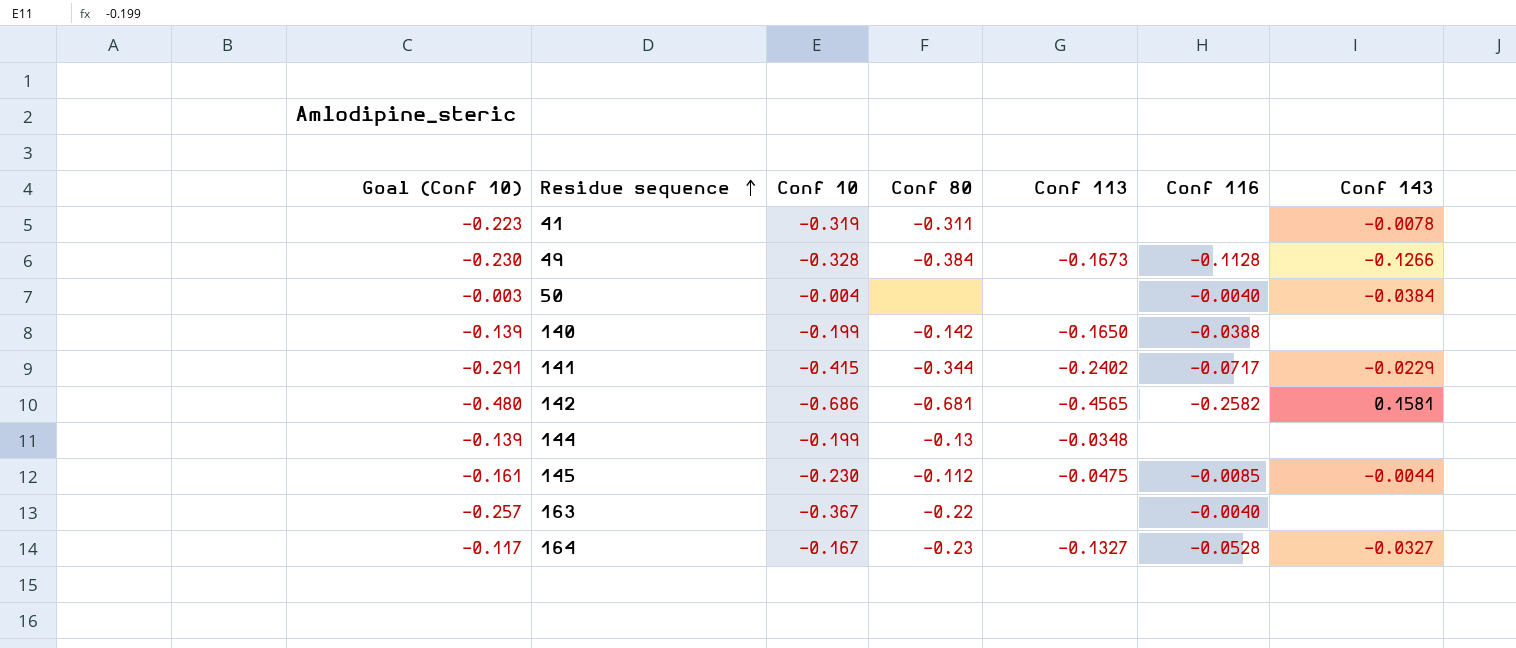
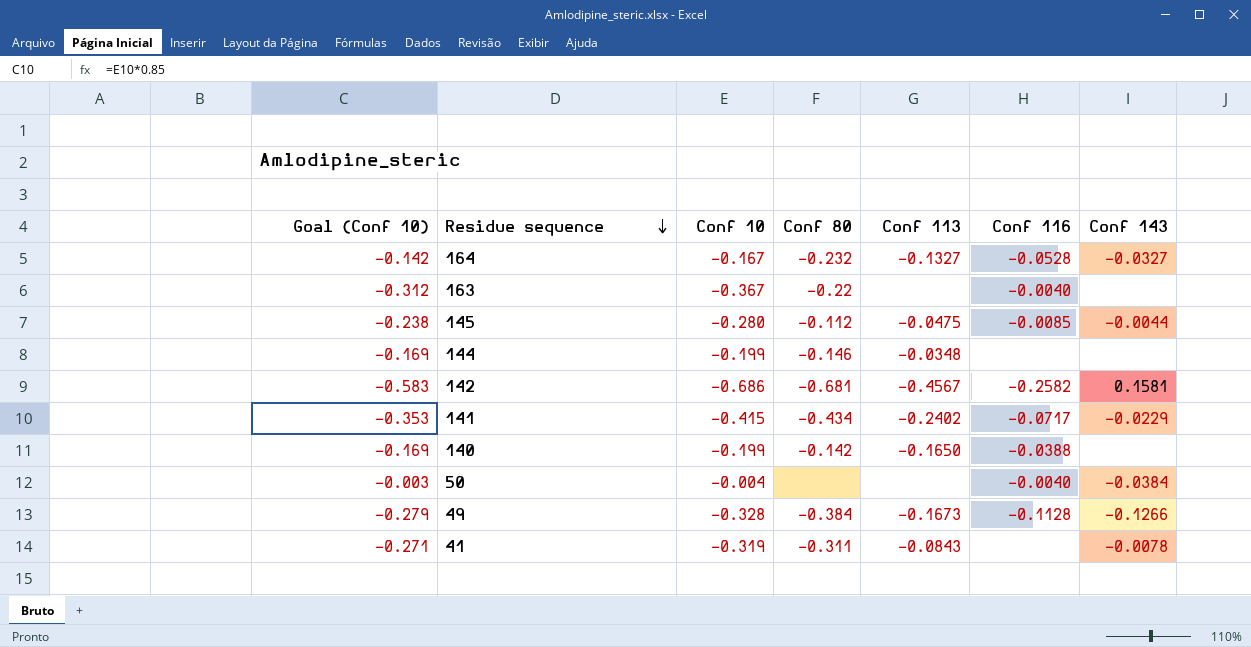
row order: Residue sequence ascending -> Residue sequence descending
column Goal (Conf 10) | formula: [Conf 10] * 0.7 -> [Conf 10] * 0.85
164 | Conf 80: -0.23 -> -0.232
145 | Conf 10: -0.230 -> -0.280
144 | Conf 80: -0.13 -> -0.146
142 | Conf 113: -0.4565 -> -0.4567
141 | Conf 80: -0.344 -> -0.434
41 | Conf 113: none -> -0.0843

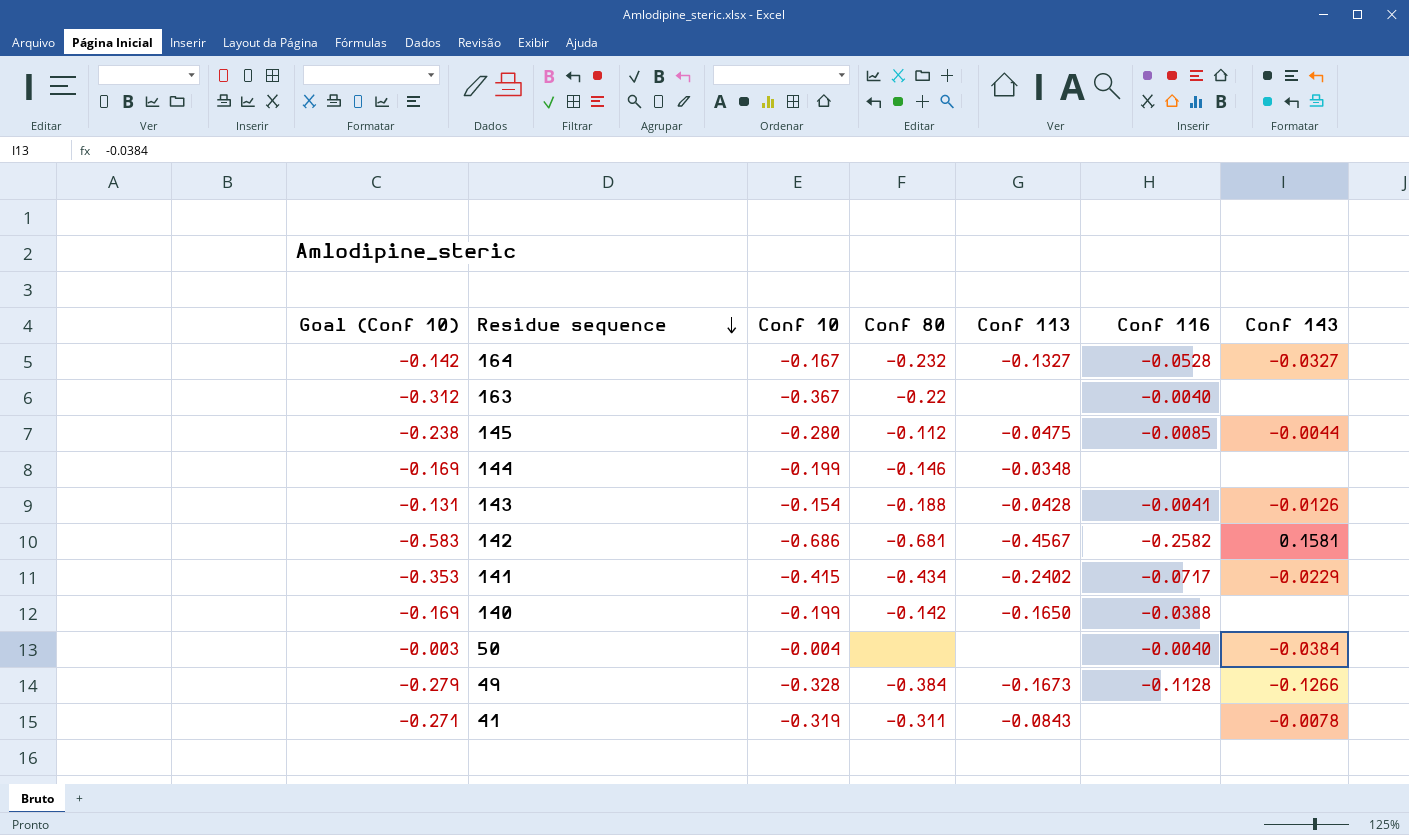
row 143: none -> -0.131 | -0.154 | -0.188 | -0.0428 | -0.0041 | -0.0126

